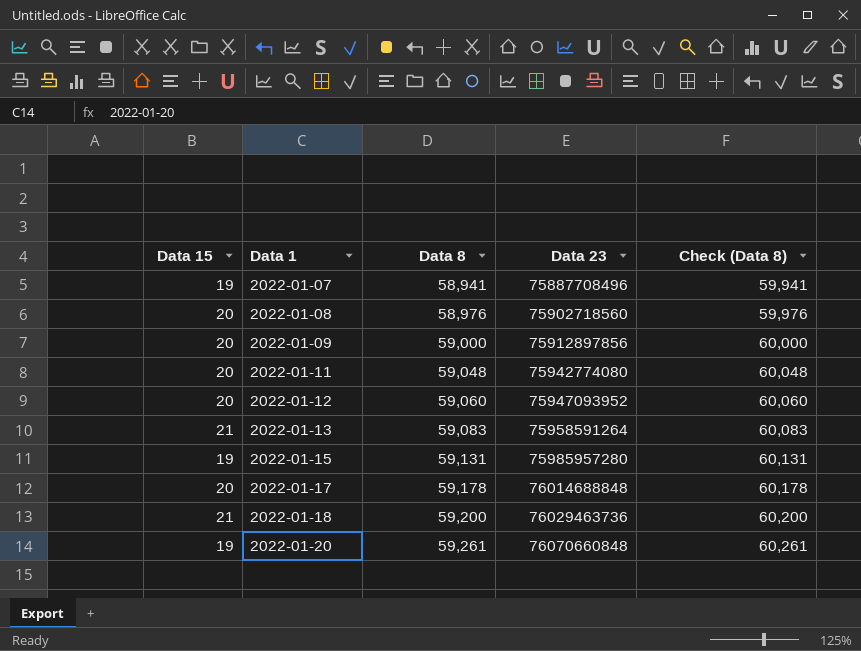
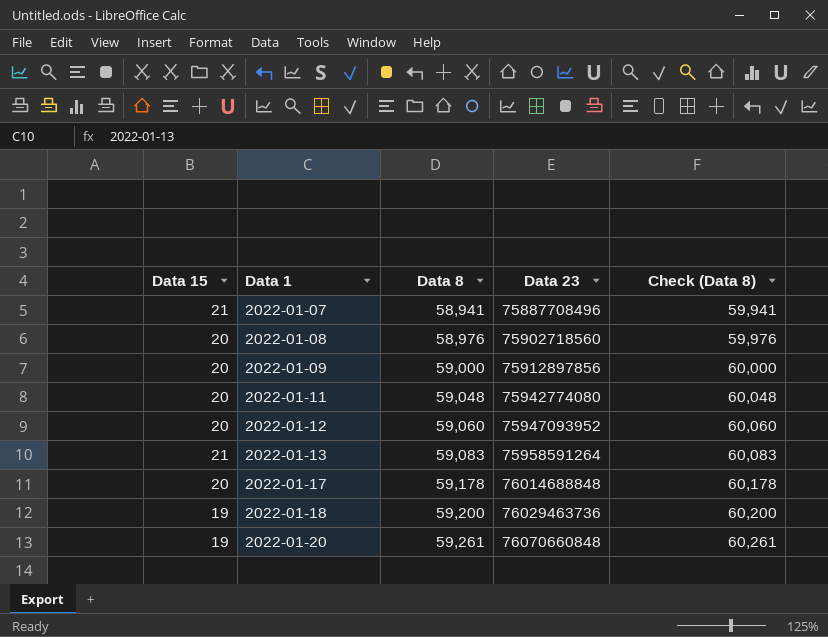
row 2022-01-15: 19 | 59,131 | 75985957280 | 60,131 -> none
2022-01-07 | Data 15: 19 -> 21
2022-01-18 | Data 15: 21 -> 19

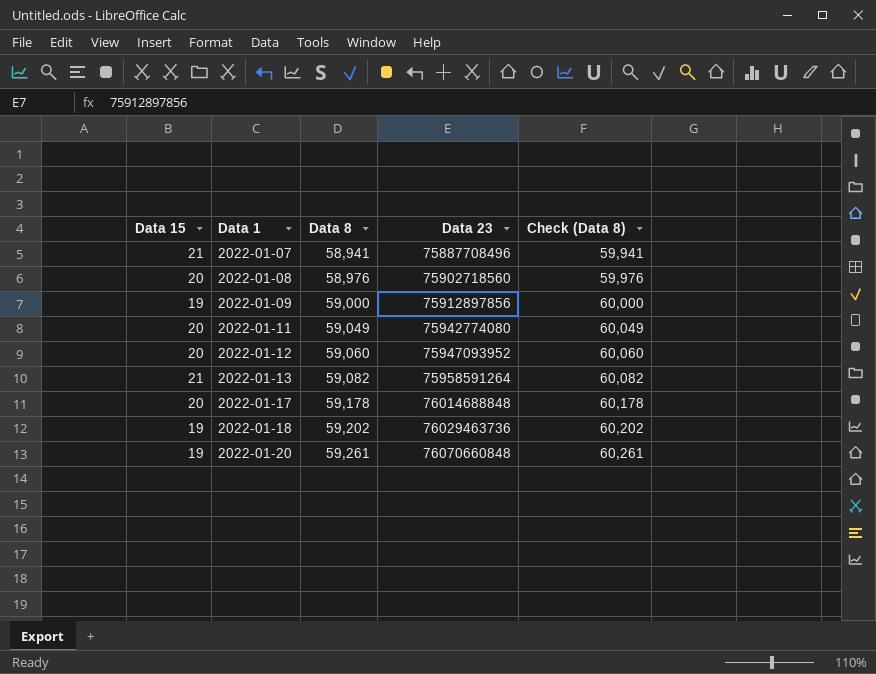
2022-01-09 | Data 15: 20 -> 19
2022-01-11 | Data 8: 59,048 -> 59,049
2022-01-11 | Check (Data 8): 60,048 -> 60,049
2022-01-13 | Data 8: 59,083 -> 59,082
2022-01-13 | Check (Data 8): 60,083 -> 60,082
2022-01-18 | Data 8: 59,200 -> 59,202
2022-01-18 | Check (Data 8): 60,200 -> 60,202

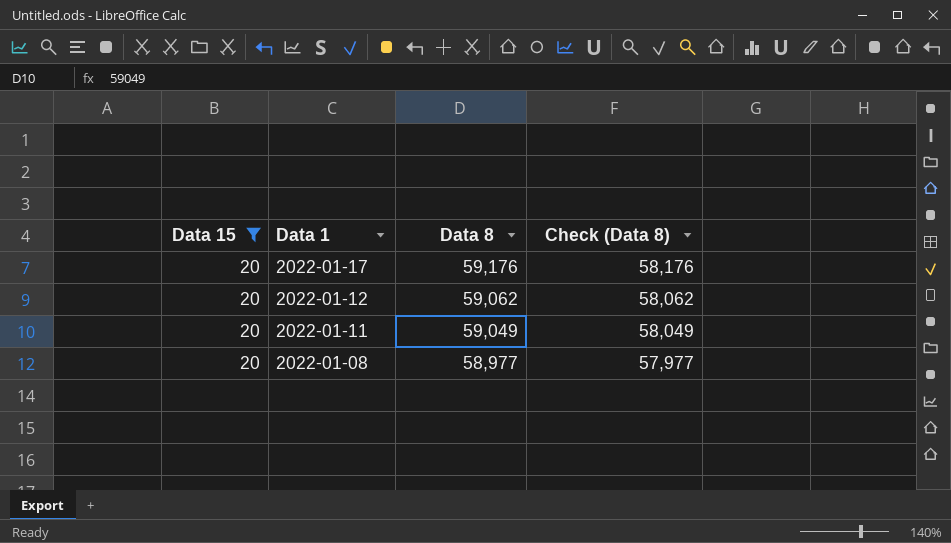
filter: none -> Data 15 = 20
row order: Data 1 ascending -> Data 1 descending
column Data 23 | position: 4 -> none
column Check (Data 8) | formula: [Data 8] + 1000 -> [Data 8] - 1000
2022-01-17 | Data 8: 59,178 -> 59,176
2022-01-12 | Data 8: 59,060 -> 59,062
2022-01-08 | Data 8: 58,976 -> 58,977

